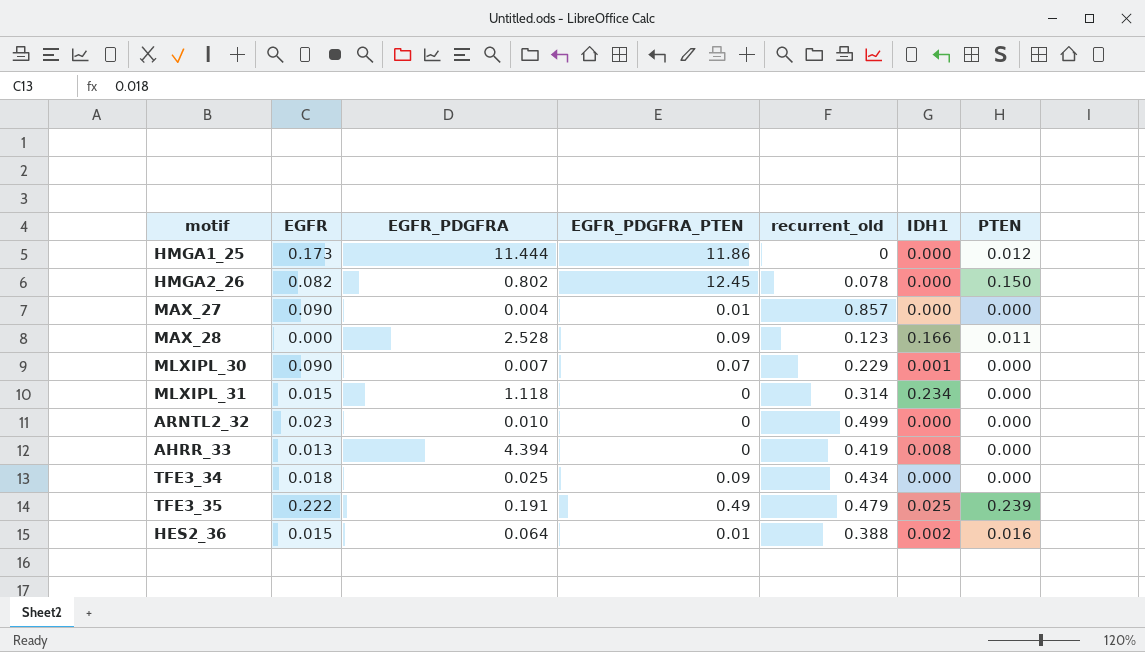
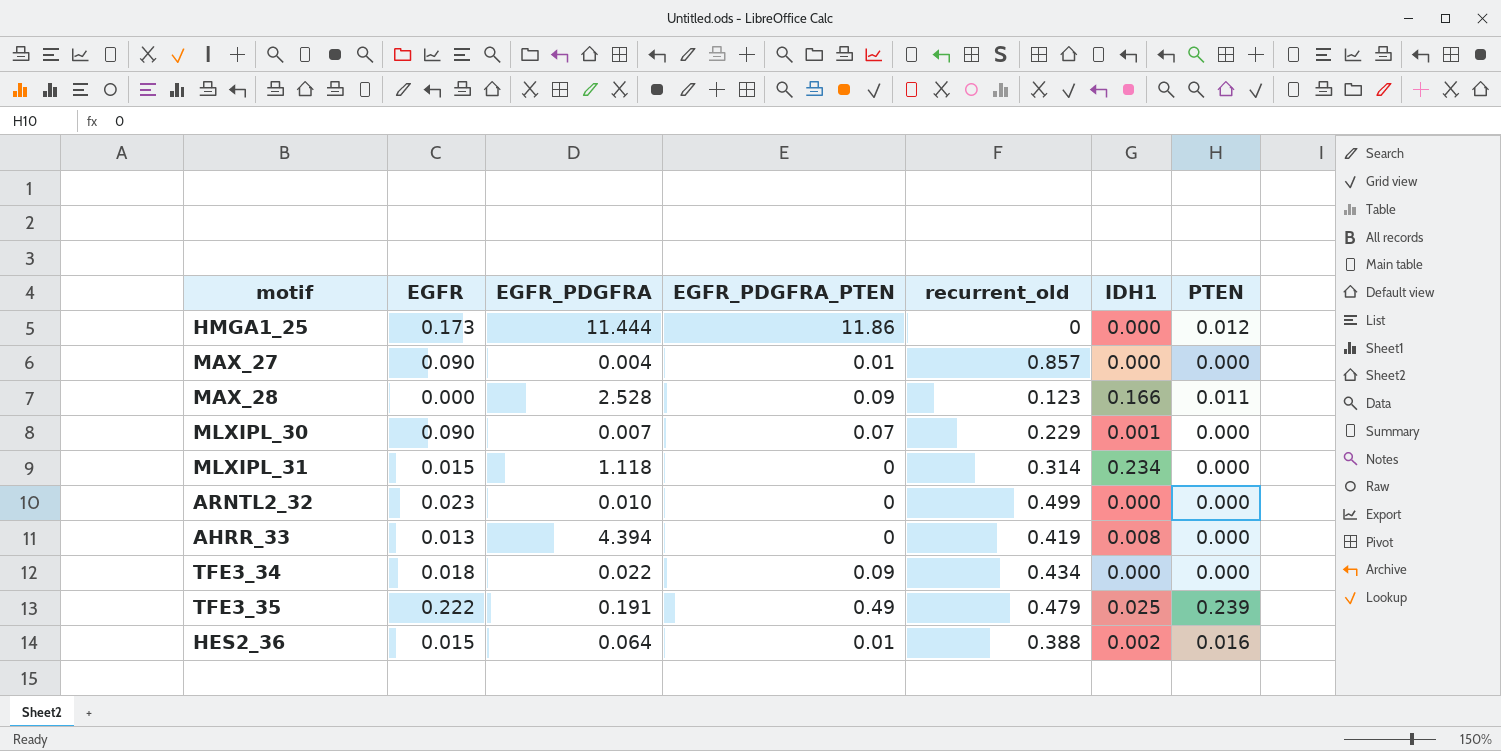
row HMGA2_26: 0.082 | 0.802 | 12.45 | 0.078 | 0.000 | 0.150 -> none
TFE3_34 | EGFR_PDGFRA: 0.025 -> 0.022

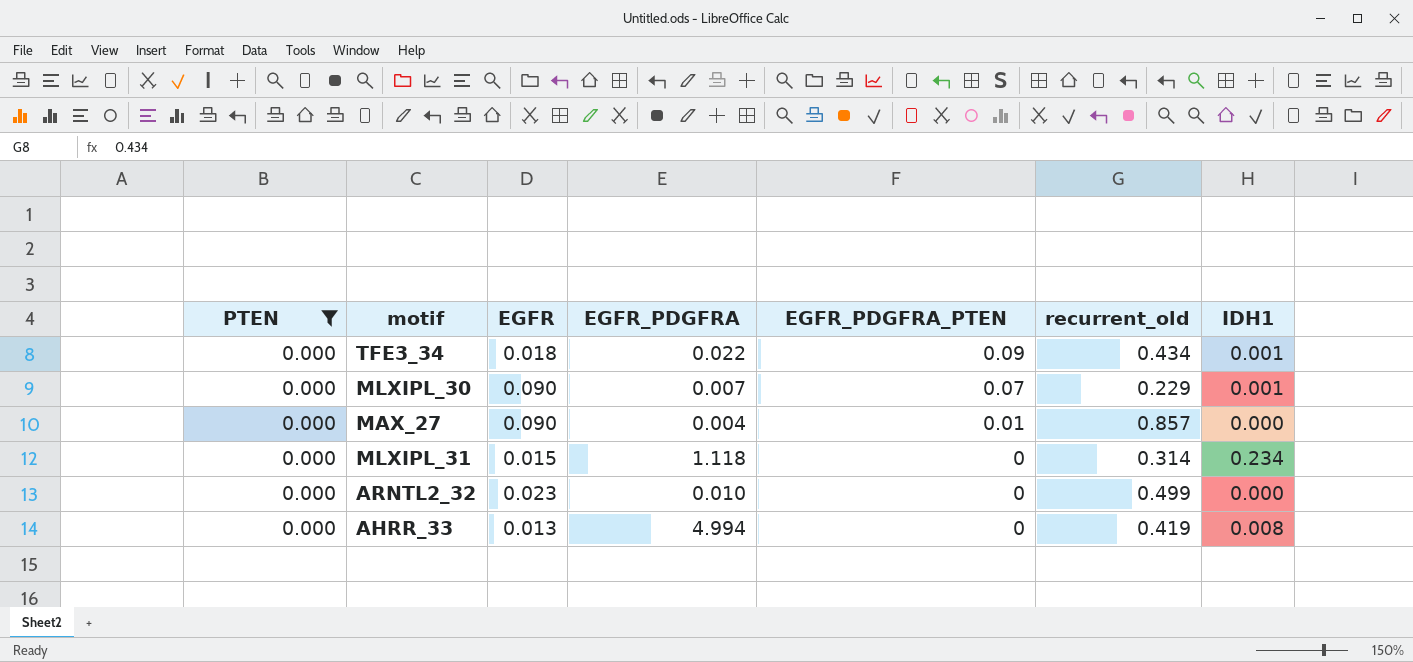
filter: none -> PTEN = 0.000
row order: none -> EGFR_PDGFRA_PTEN descending
column PTEN | position: 7 -> 1
TFE3_34 | IDH1: 0.000 -> 0.001
AHRR_33 | EGFR_PDGFRA: 4.394 -> 4.994

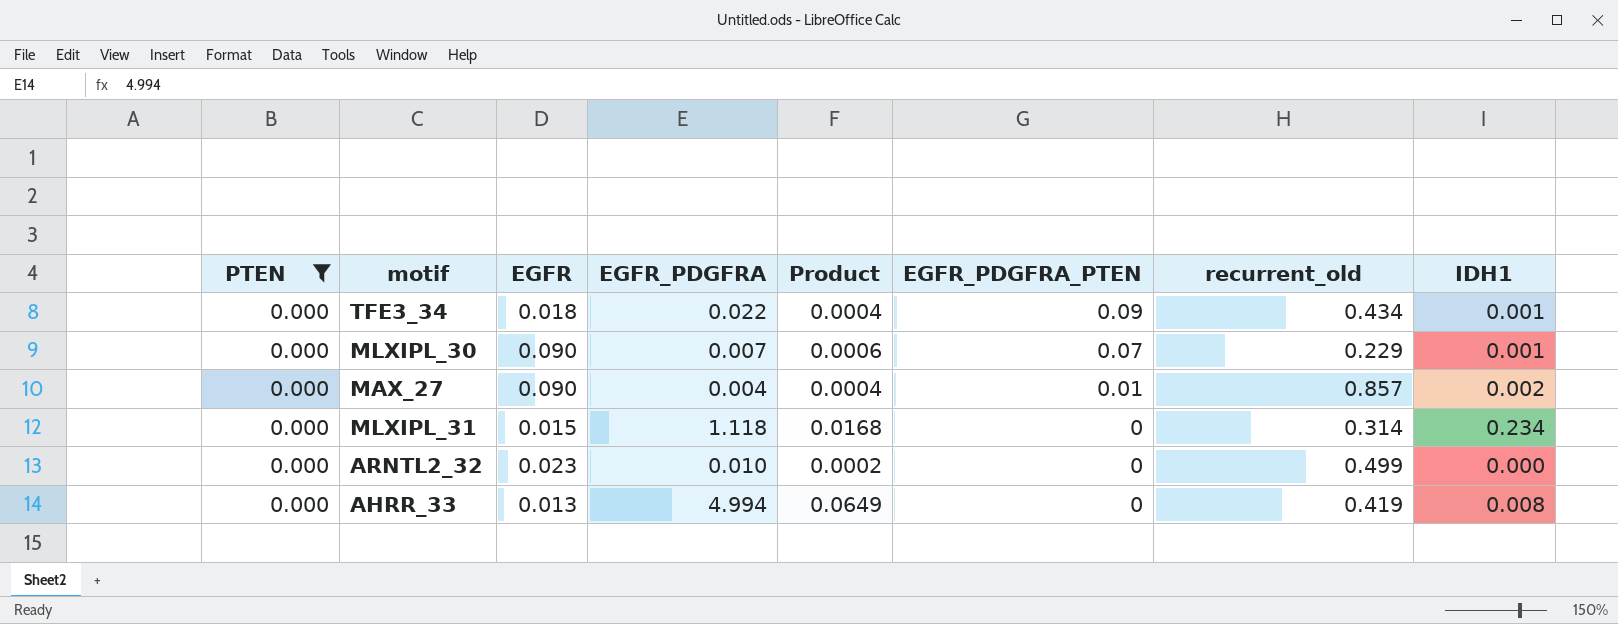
column Product | formula: none -> [EGFR] * [EGFR_PDGFRA]
MAX_27 | IDH1: 0.000 -> 0.002

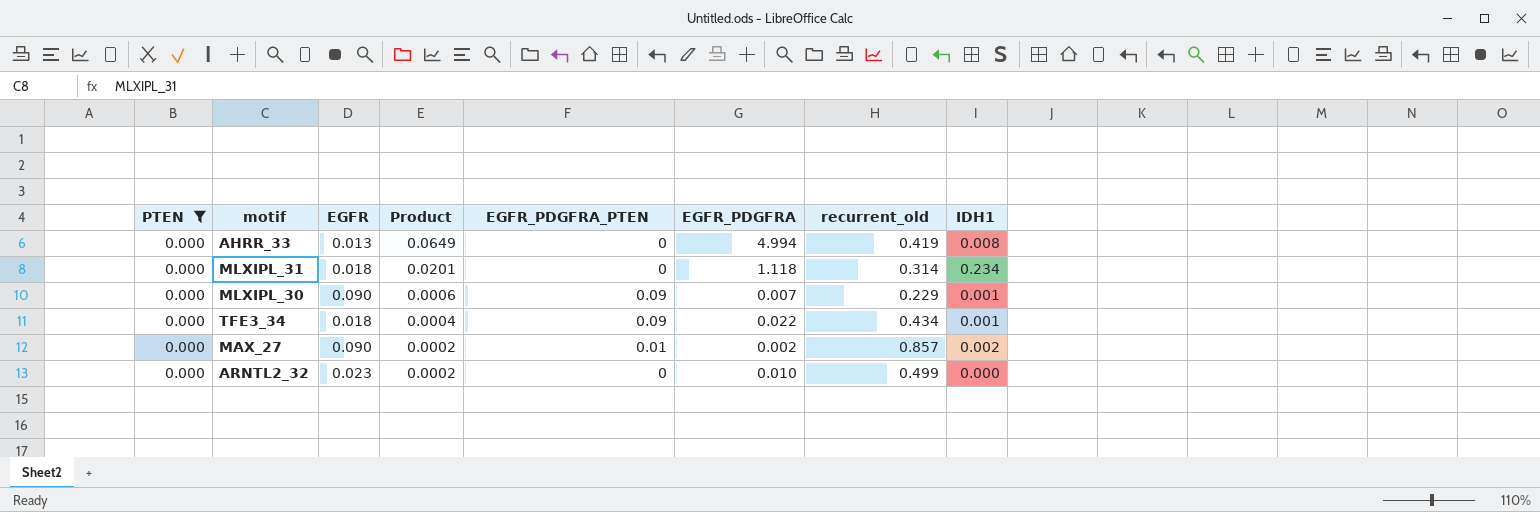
row order: EGFR_PDGFRA_PTEN descending -> Product descending
column EGFR_PDGFRA | position: 4 -> 6
MLXIPL_31 | EGFR: 0.015 -> 0.018
MLXIPL_31 | Product: 0.0168 -> 0.0201
MLXIPL_30 | EGFR_PDGFRA_PTEN: 0.07 -> 0.09
MAX_27 | Product: 0.0004 -> 0.0002
MAX_27 | EGFR_PDGFRA: 0.004 -> 0.002

